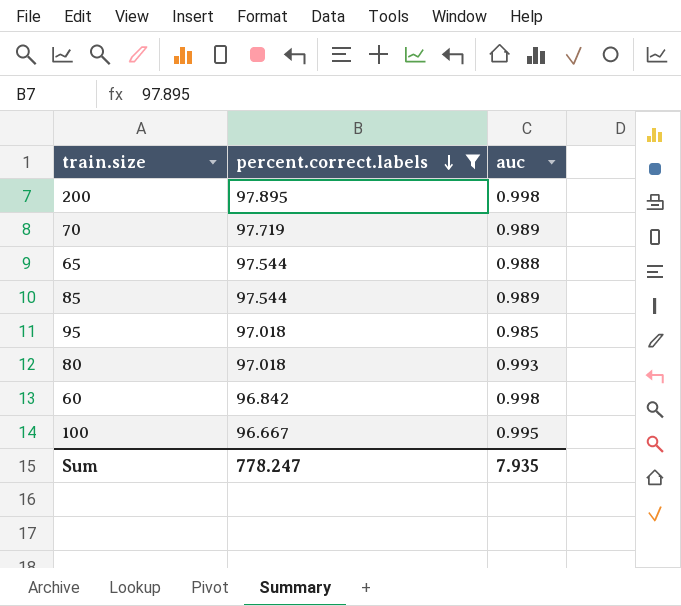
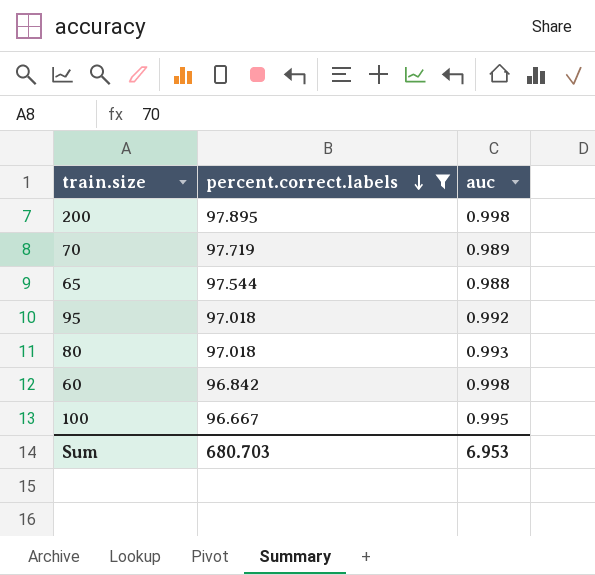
row 85: 97.544 | 0.989 -> none
95 | auc: 0.985 -> 0.992
Sum | percent.correct.labels: 778.247 -> 680.703
Sum | auc: 7.935 -> 6.953

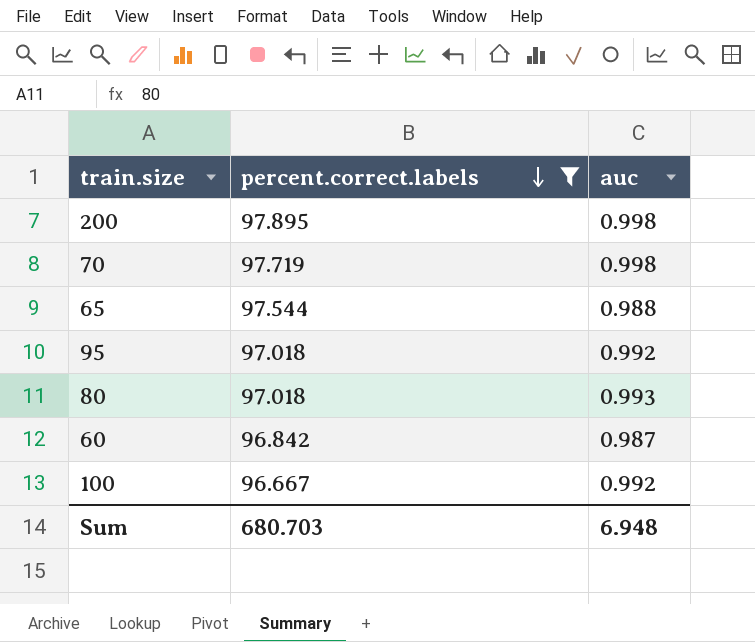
70 | auc: 0.989 -> 0.998
60 | auc: 0.998 -> 0.987
100 | auc: 0.995 -> 0.992
Sum | auc: 6.953 -> 6.948

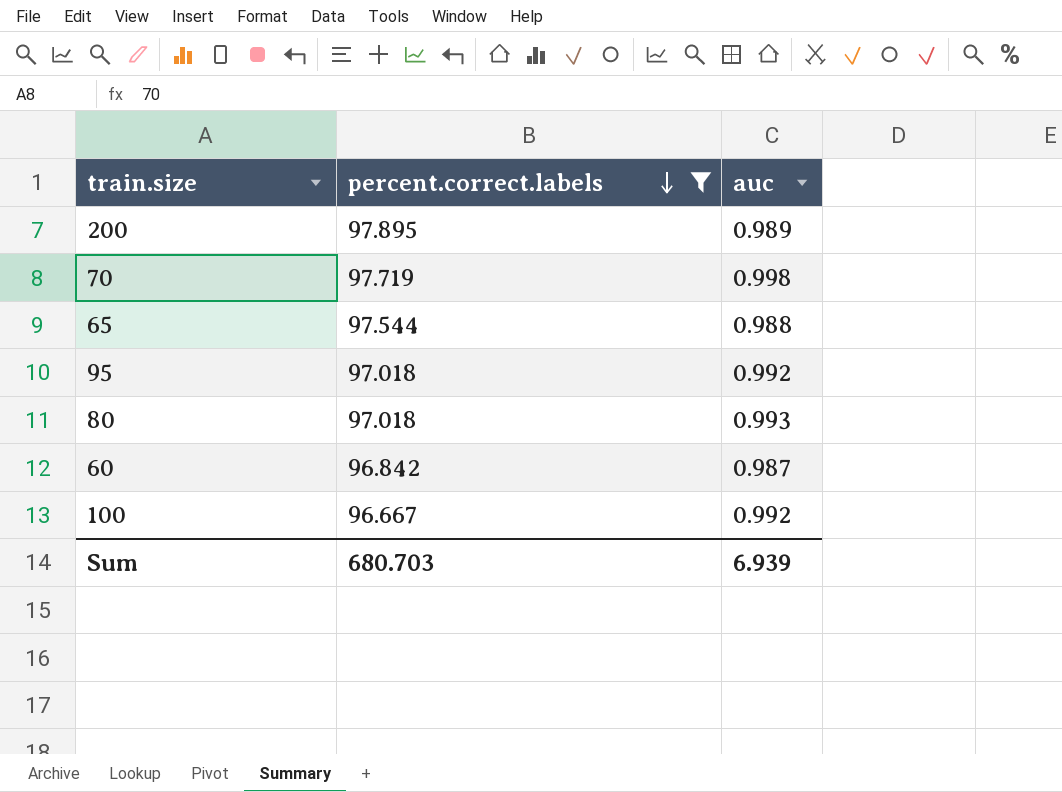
200 | auc: 0.998 -> 0.989
Sum | auc: 6.948 -> 6.939

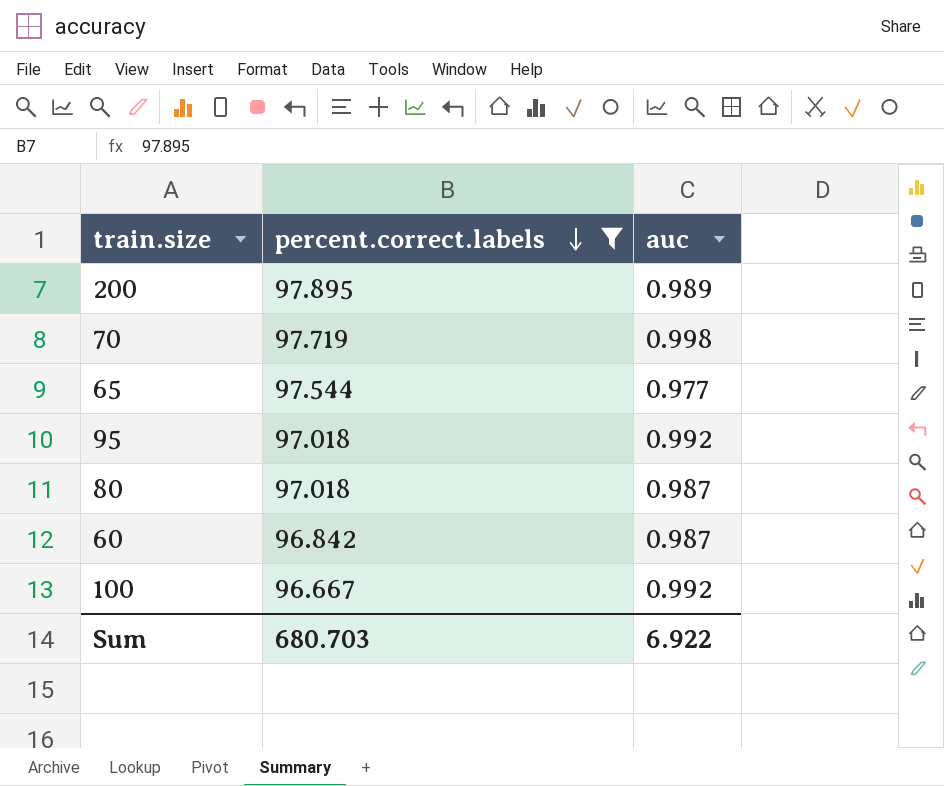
65 | auc: 0.988 -> 0.977
80 | auc: 0.993 -> 0.987
Sum | auc: 6.939 -> 6.922

